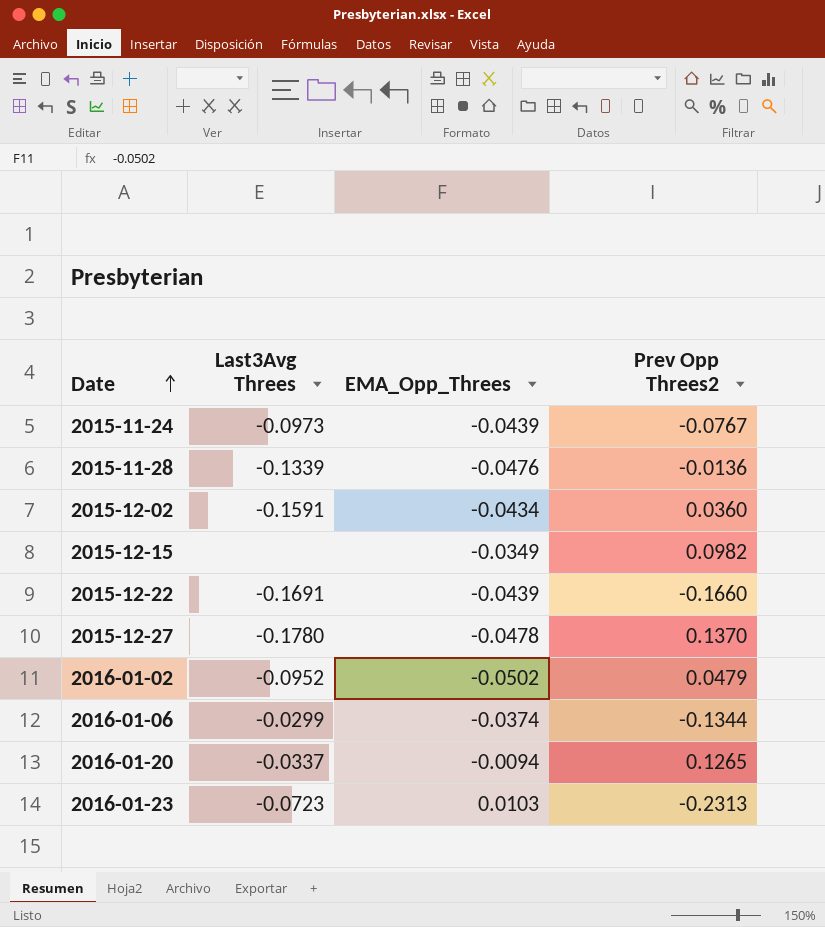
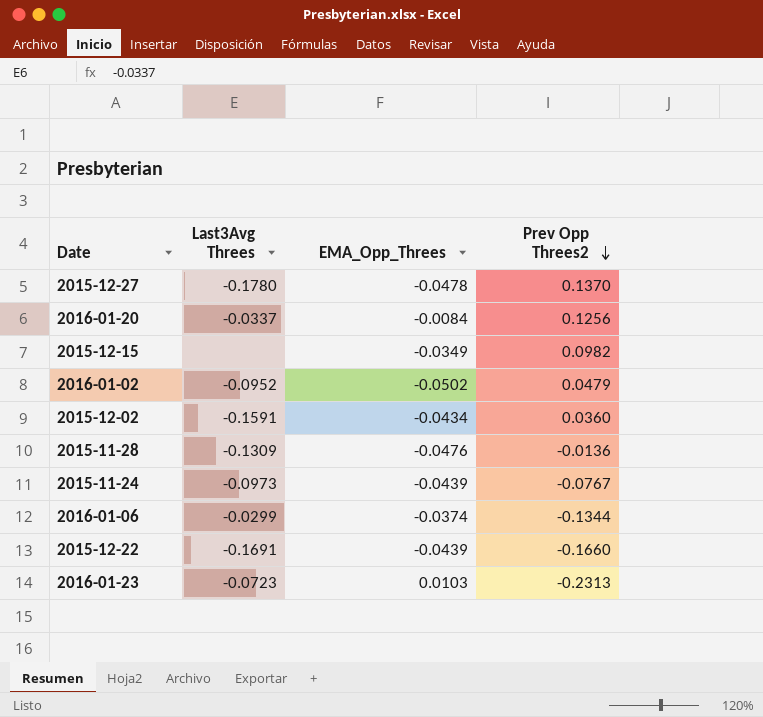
row order: Date ascending -> Prev Opp Threes2 descending
2016-01-20 | EMA_Opp_Threes: -0.0094 -> -0.0084
2016-01-20 | Prev Opp Threes2: 0.1265 -> 0.1256
2015-11-28 | Last3Avg Threes: -0.1339 -> -0.1309

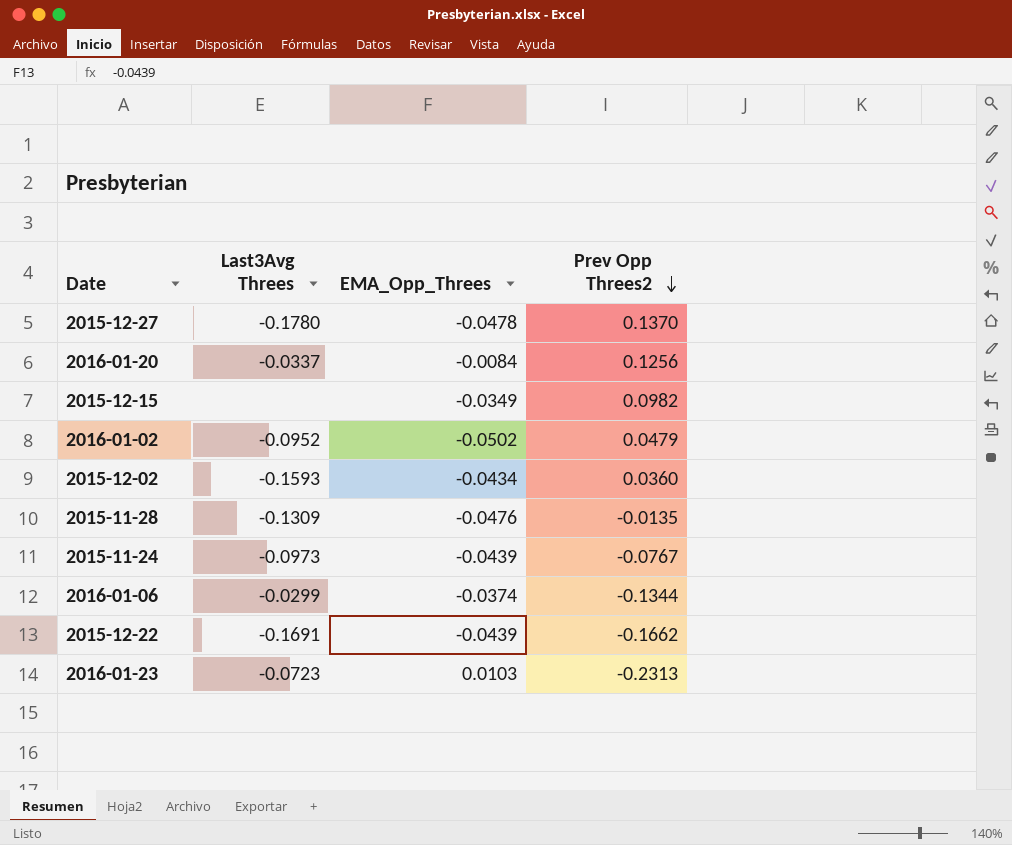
2015-12-02 | Last3Avg Threes: -0.1591 -> -0.1593
2015-11-28 | Prev Opp Threes2: -0.0136 -> -0.0135
2015-12-22 | Prev Opp Threes2: -0.1660 -> -0.1662

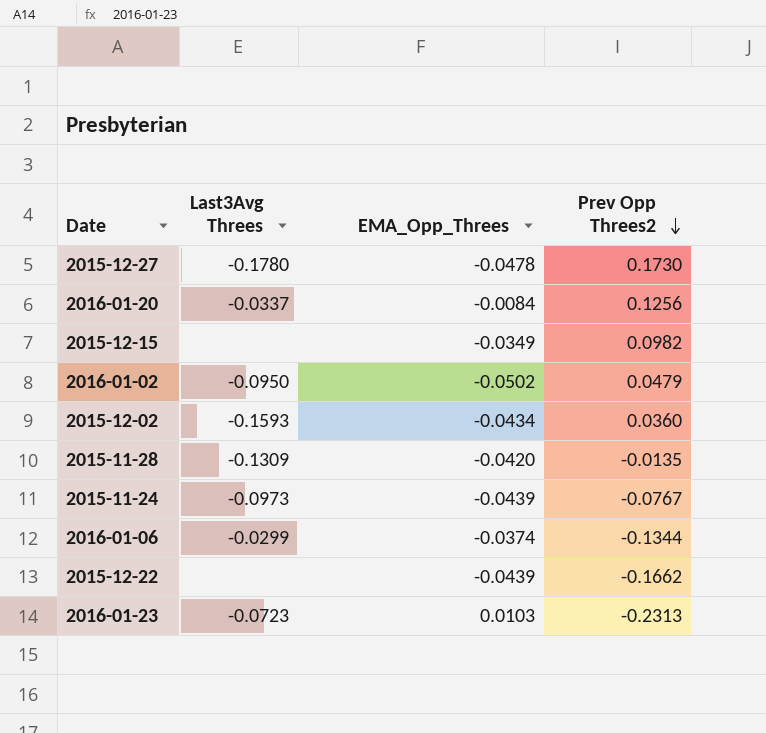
2015-12-27 | Prev Opp Threes2: 0.1370 -> 0.1730
2016-01-02 | Last3Avg Threes: -0.0952 -> -0.0950
2015-11-28 | EMA_Opp_Threes: -0.0476 -> -0.0420
2015-12-22 | Last3Avg Threes: -0.1691 -> none

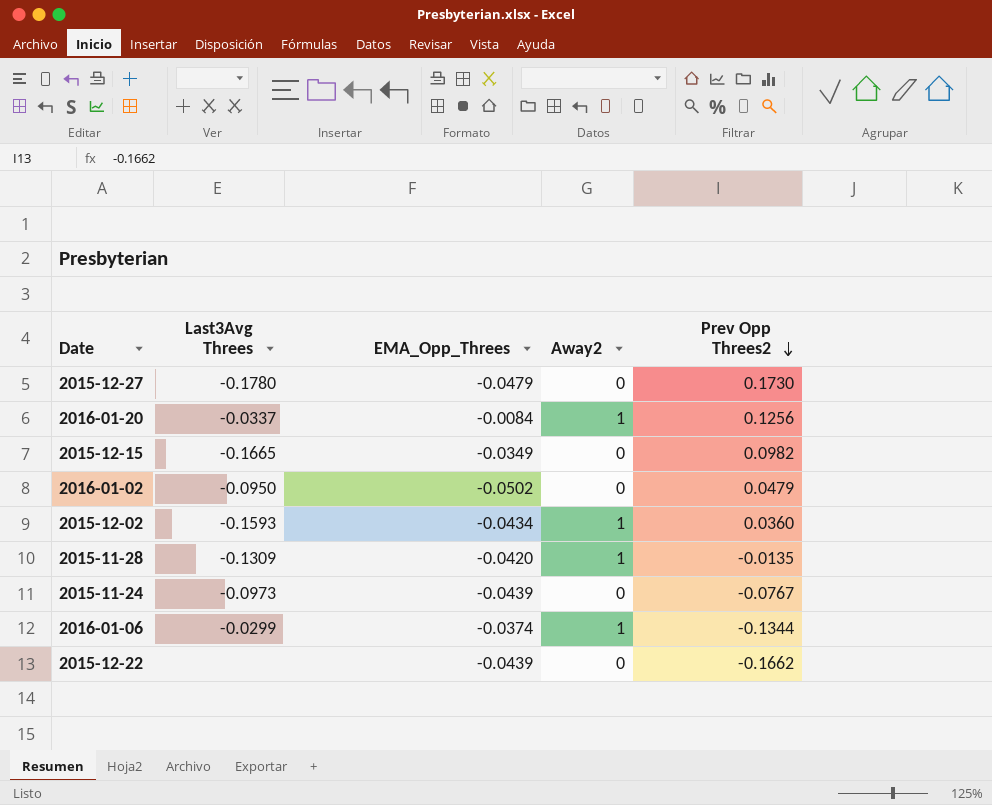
column Away2 | position: none -> 4
row 2016-01-23: -0.0723 | 0.0103 | -0.2313 -> none
2015-12-27 | EMA_Opp_Threes: -0.0478 -> -0.0479
2015-12-15 | Last3Avg Threes: none -> -0.1665

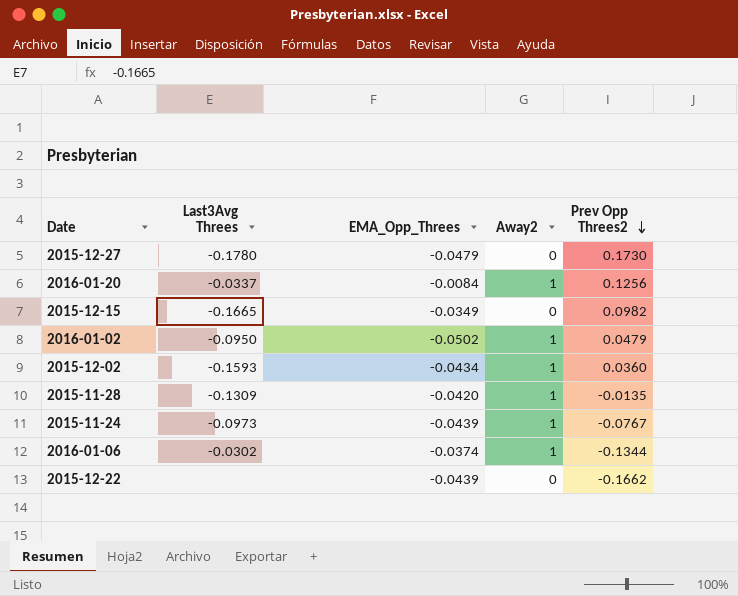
2016-01-02 | Away2: 0 -> 1
2015-11-24 | Away2: 0 -> 1
2016-01-06 | Last3Avg Threes: -0.0299 -> -0.0302

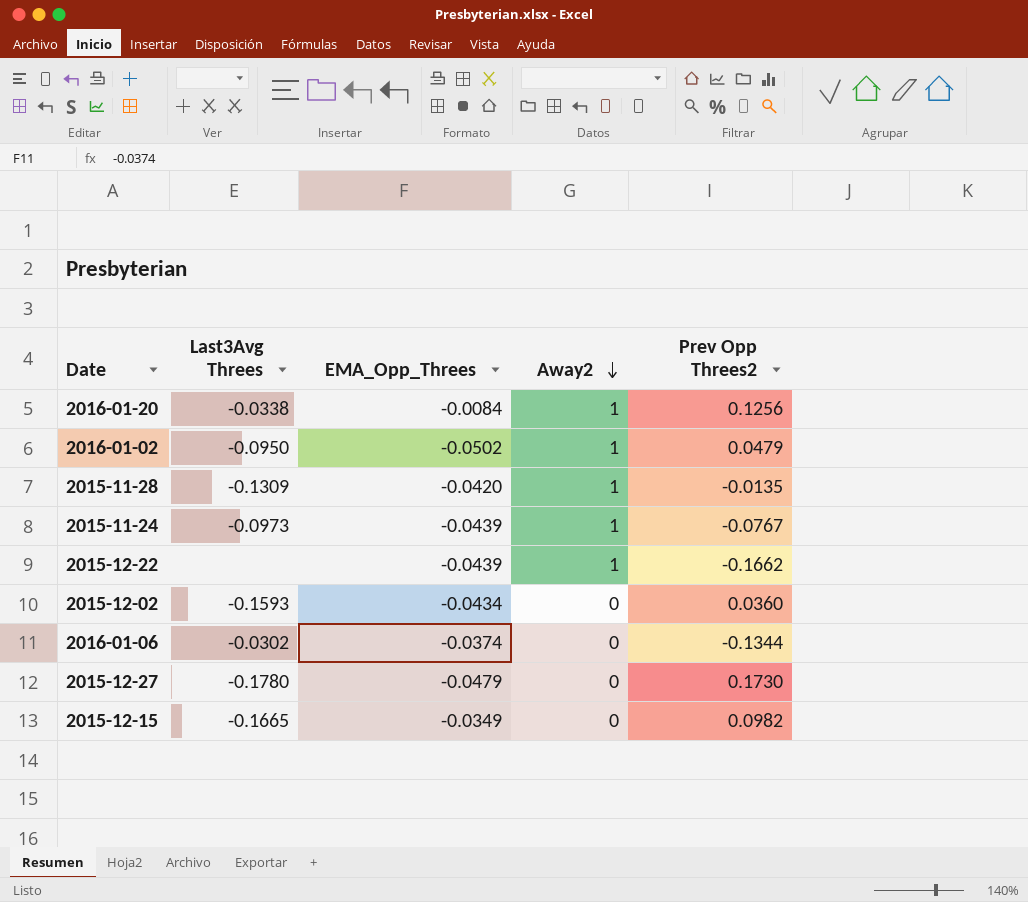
row order: Prev Opp Threes2 descending -> Away2 descending
2016-01-20 | Last3Avg Threes: -0.0337 -> -0.0338
2015-12-22 | Away2: 0 -> 1
2015-12-02 | Away2: 1 -> 0
2016-01-06 | Away2: 1 -> 0

